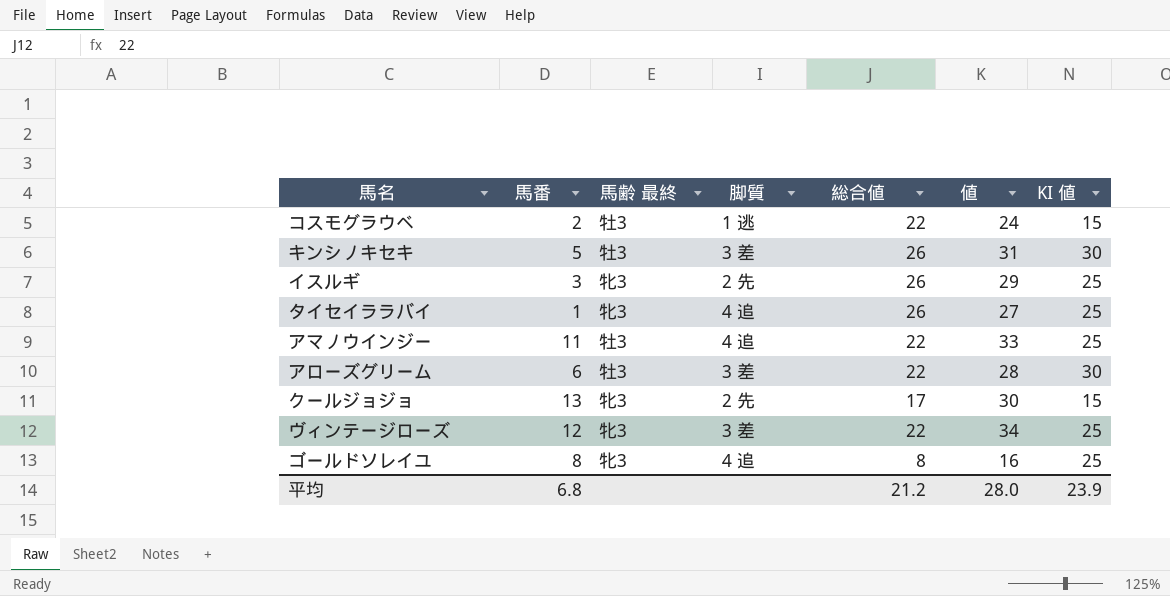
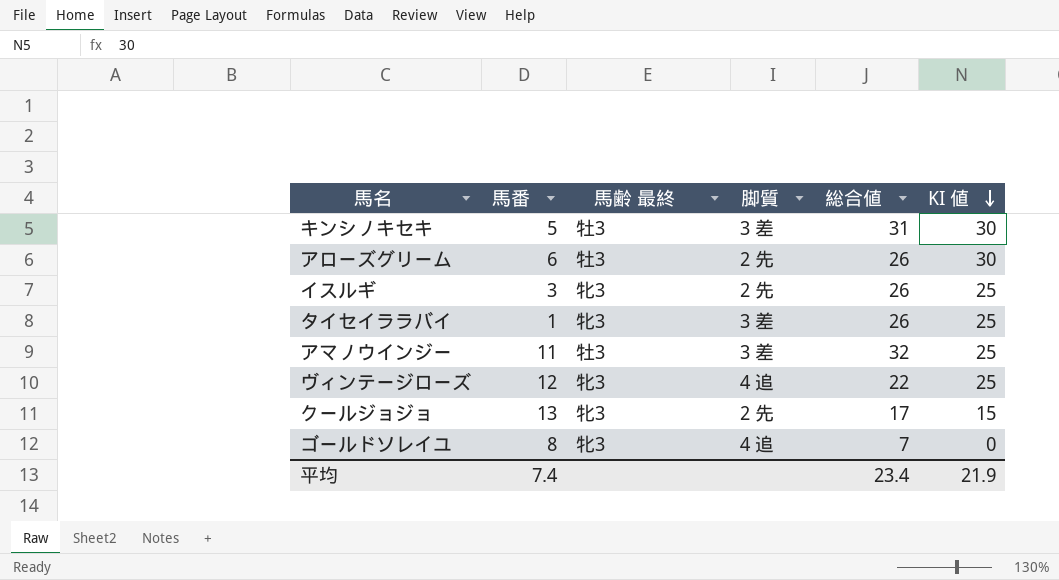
row order: none -> KI 値 descending
column 値 | formula: [馬番] + [総合値] -> none
row コスモグラウベ: 2 | 牡3 | 1 逃 | 22 | 24 | 15 -> none
キンシノキセキ | 総合値: 26 -> 31
アローズグリーム | 脚質: 3 差 -> 2 先
アローズグリーム | 総合値: 22 -> 26
タイセイララバイ | 脚質: 4 追 -> 3 差
アマノウインジー | 脚質: 4 追 -> 3 差
アマノウインジー | 総合値: 22 -> 32
ヴィンテージローズ | 脚質: 3 差 -> 4 追
ゴールドソレイユ | 総合値: 8 -> 7
ゴールドソレイユ | KI 値: 25 -> 0
平均 | 馬番: 6.8 -> 7.4
平均 | 総合値: 21.2 -> 23.4
平均 | KI 値: 23.9 -> 21.9

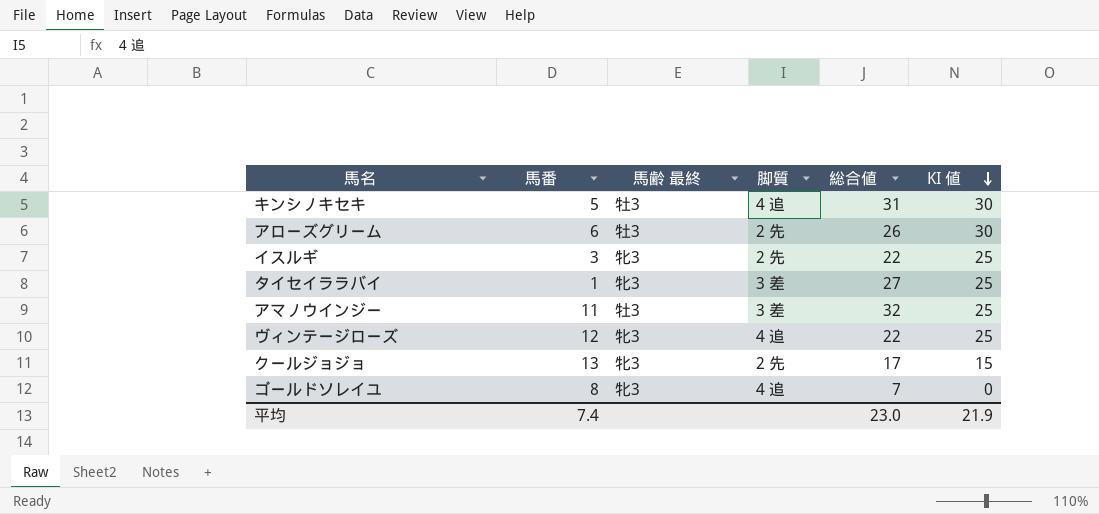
キンシノキセキ | 脚質: 3 差 -> 4 追
イスルギ | 総合値: 26 -> 22
タイセイララバイ | 総合値: 26 -> 27
平均 | 総合値: 23.4 -> 23.0

